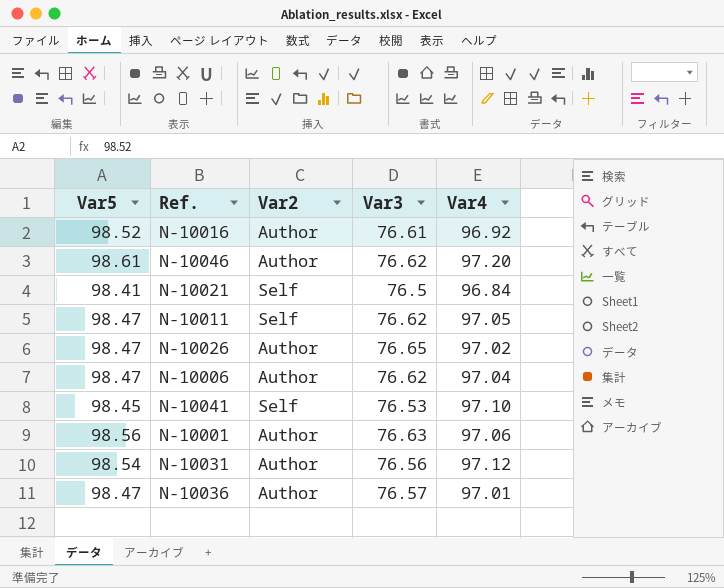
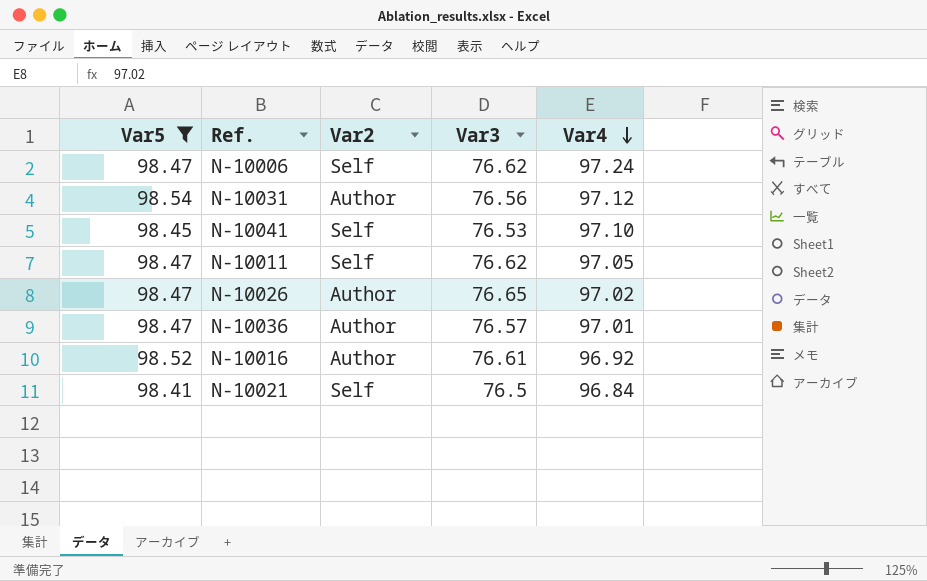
filter: none -> Var5 <= 98.54
row order: none -> Var4 descending
N-10006 | Var2: Author -> Self
N-10006 | Var4: 97.04 -> 97.24

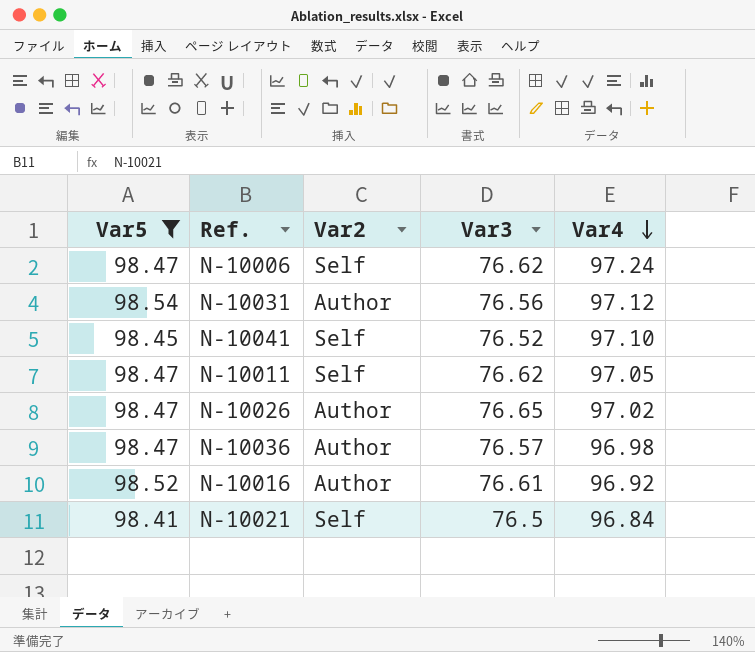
N-10041 | Var3: 76.53 -> 76.52
N-10036 | Var4: 97.01 -> 96.98

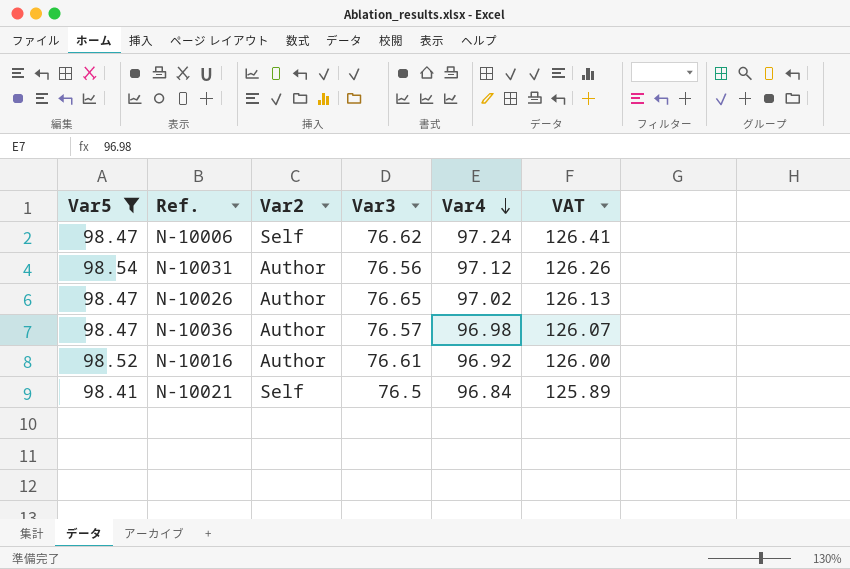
column VAT | formula: none -> [Var4] * 1.3
row N-10041: 98.45 | Self | 76.52 | 97.10 -> none
row N-10011: 98.47 | Self | 76.62 | 97.05 -> none

